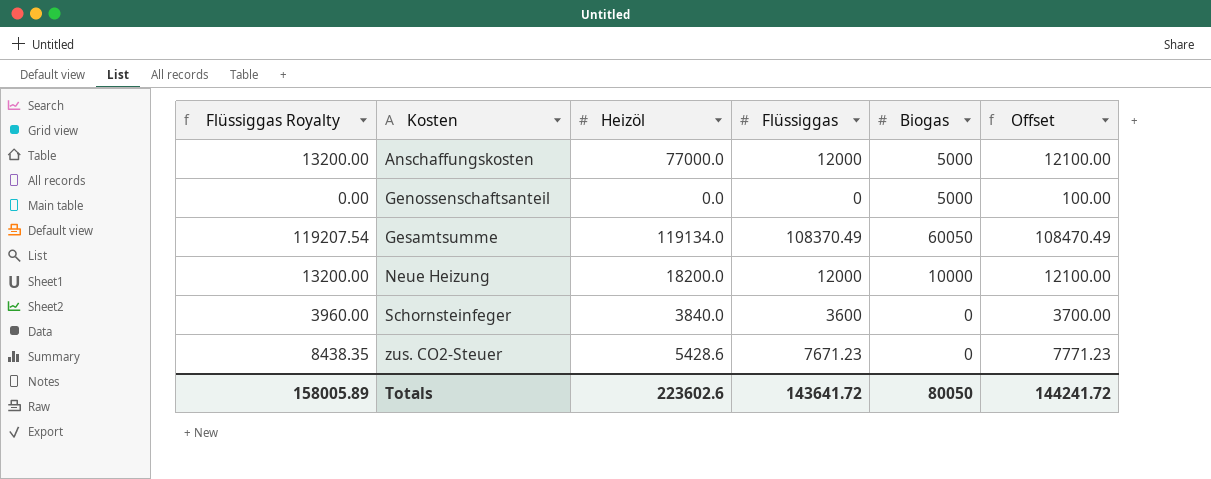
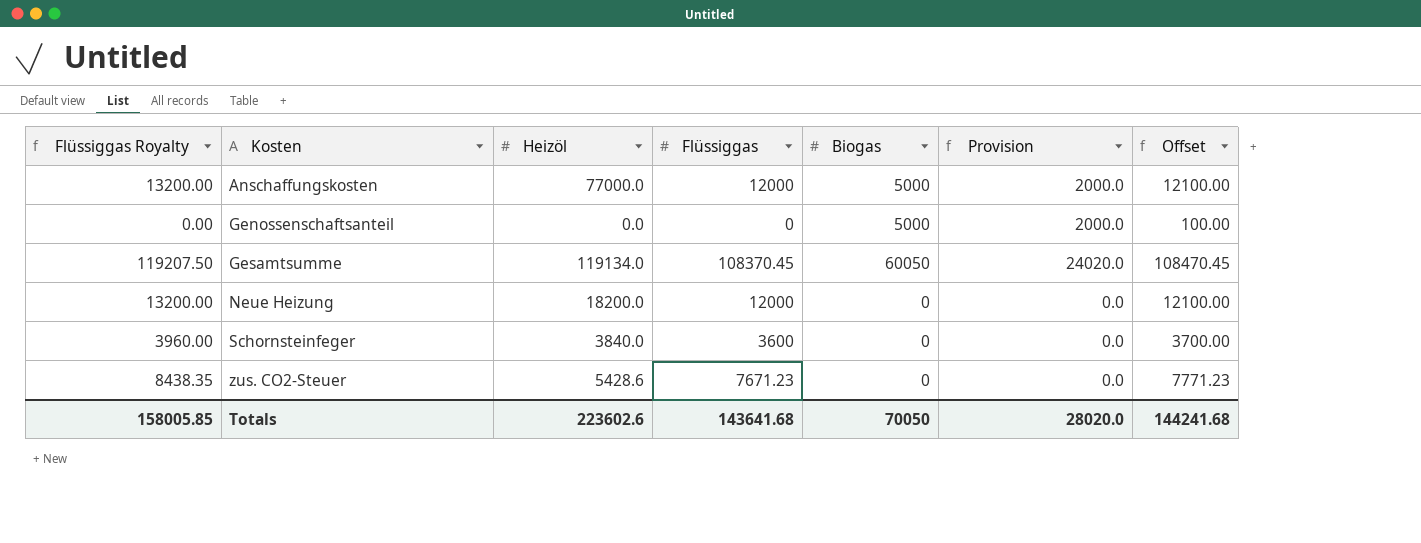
column Provision | formula: none -> [Biogas] * 0.4
Gesamtsumme | Flüssiggas Royalty: 119207.54 -> 119207.50
Gesamtsumme | Flüssiggas: 108370.49 -> 108370.45
Gesamtsumme | Offset: 108470.49 -> 108470.45
Neue Heizung | Biogas: 10000 -> 0
Totals | Flüssiggas Royalty: 158005.89 -> 158005.85
Totals | Flüssiggas: 143641.72 -> 143641.68
Totals | Biogas: 80050 -> 70050
Totals | Offset: 144241.72 -> 144241.68

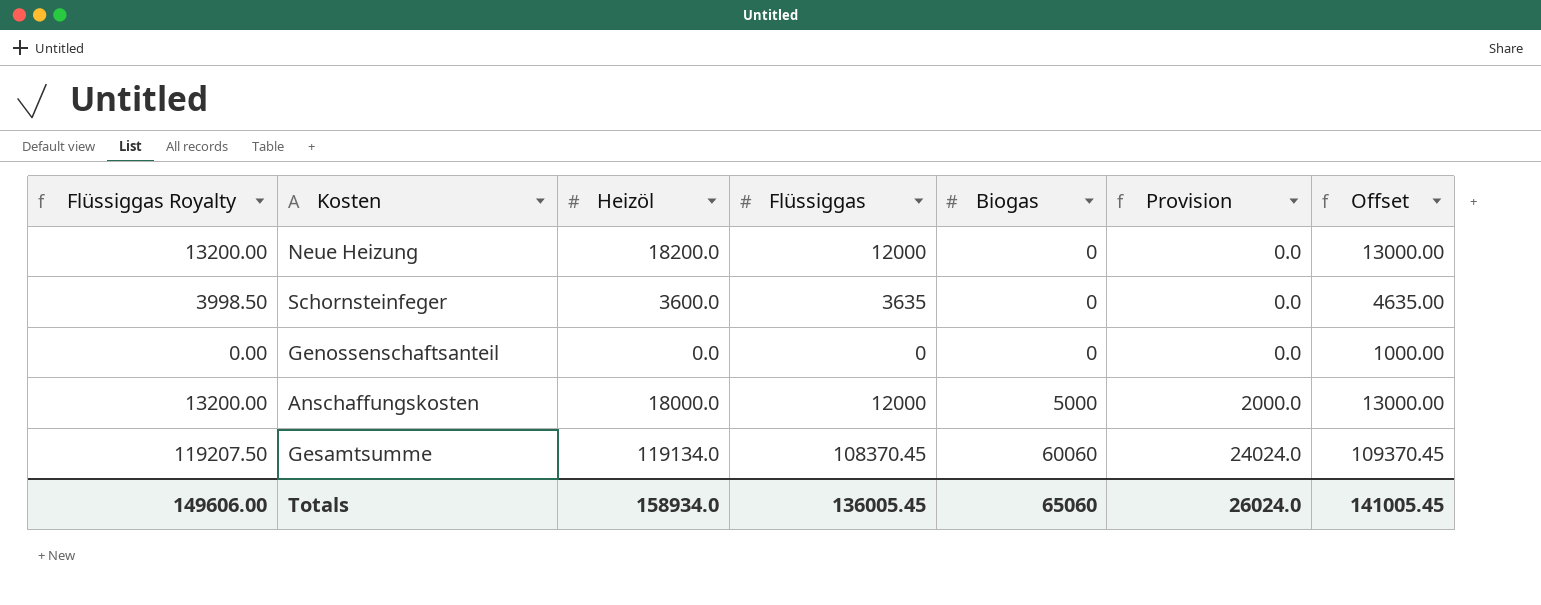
row order: Kosten ascending -> Biogas ascending
column Offset | formula: [Flüssiggas] + 100 -> [Flüssiggas] + 1000
row zus. CO2-Steuer: 8438.35 | 5428.6 | 7671.23 | 0 | 0.0 | 7771.23 -> none
Schornsteinfeger | Flüssiggas Royalty: 3960.00 -> 3998.50
Schornsteinfeger | Heizöl: 3840.0 -> 3600.0
Schornsteinfeger | Flüssiggas: 3600 -> 3635
Genossenschaftsanteil | Biogas: 5000 -> 0
Genossenschaftsanteil | Provision: 2000.0 -> 0.0
Anschaffungskosten | Heizöl: 77000.0 -> 18000.0
Gesamtsumme | Biogas: 60050 -> 60060
Gesamtsumme | Provision: 24020.0 -> 24024.0
Totals | Flüssiggas Royalty: 158005.85 -> 149606.00
Totals | Heizöl: 223602.6 -> 158934.0
Totals | Flüssiggas: 143641.68 -> 136005.45
Totals | Biogas: 70050 -> 65060
Totals | Provision: 28020.0 -> 26024.0
Totals | Offset: 144241.68 -> 141005.45

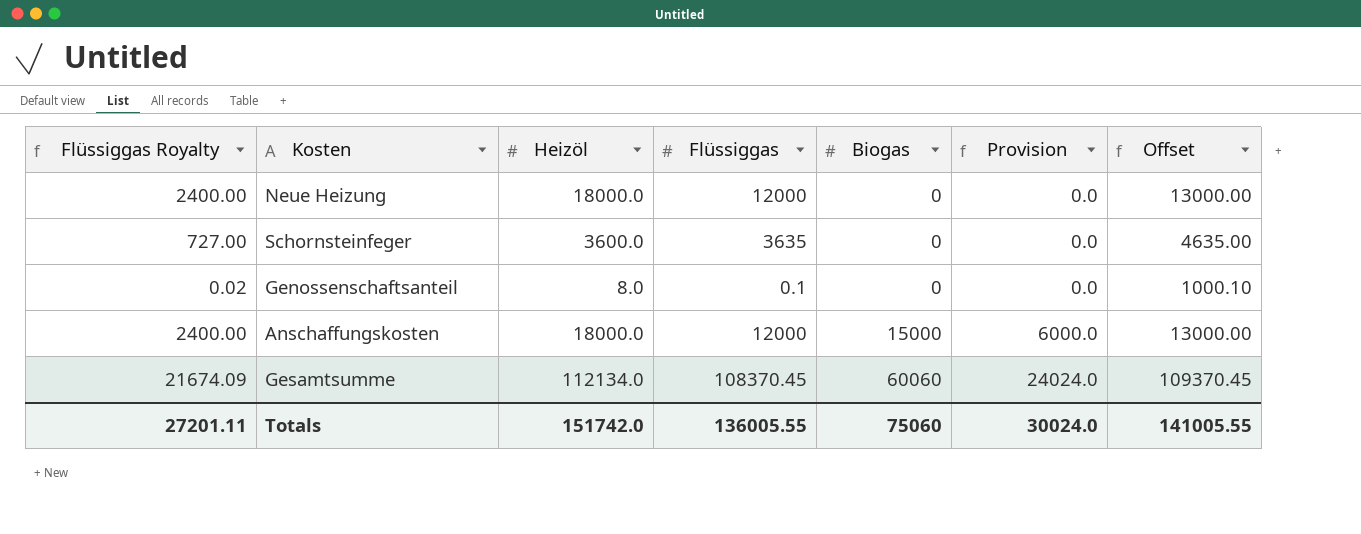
column Flüssiggas Royalty | formula: [Flüssiggas] * 1.1 -> [Flüssiggas] * 0.2
Neue Heizung | Heizöl: 18200.0 -> 18000.0
Genossenschaftsanteil | Heizöl: 0.0 -> 8.0
Genossenschaftsanteil | Flüssiggas: 0 -> 0.1
Genossenschaftsanteil | Offset: 1000.00 -> 1000.10
Anschaffungskosten | Biogas: 5000 -> 15000
Anschaffungskosten | Provision: 2000.0 -> 6000.0
Gesamtsumme | Heizöl: 119134.0 -> 112134.0
Totals | Flüssiggas Royalty: 149606.00 -> 27201.11
Totals | Heizöl: 158934.0 -> 151742.0
Totals | Flüssiggas: 136005.45 -> 136005.55
Totals | Biogas: 65060 -> 75060
Totals | Provision: 26024.0 -> 30024.0
Totals | Offset: 141005.45 -> 141005.55

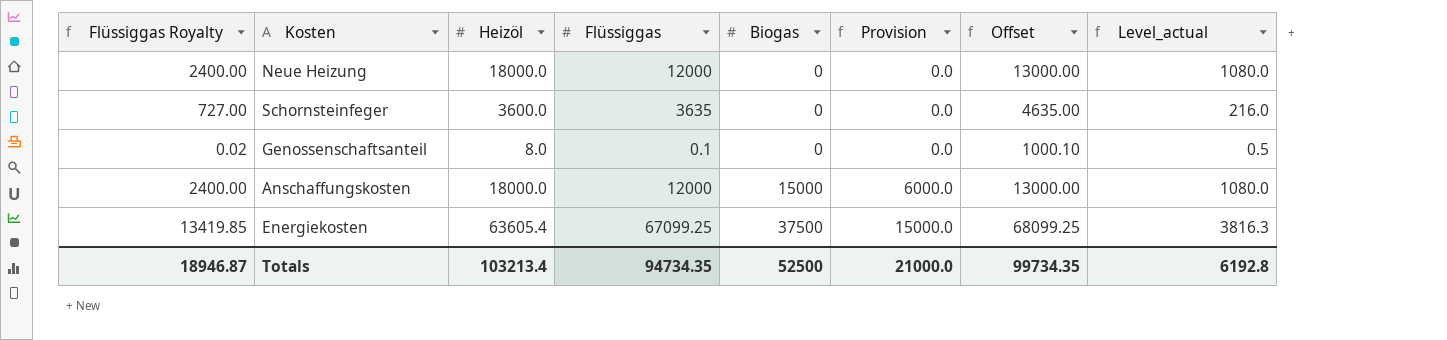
column Level_actual | formula: none -> [Heizöl] * 0.06
row Gesamtsumme: 21674.09 | 112134.0 | 108370.45 | 60060 | 24024.0 | 109370.45 -> none
row Energiekosten: none -> 13419.85 | 63605.4 | 67099.25 | 37500 | 15000.0 | 68099.25 | 3816.3
Totals | Flüssiggas Royalty: 27201.11 -> 18946.87
Totals | Heizöl: 151742.0 -> 103213.4
Totals | Flüssiggas: 136005.55 -> 94734.35
Totals | Biogas: 75060 -> 52500
Totals | Provision: 30024.0 -> 21000.0
Totals | Offset: 141005.55 -> 99734.35

